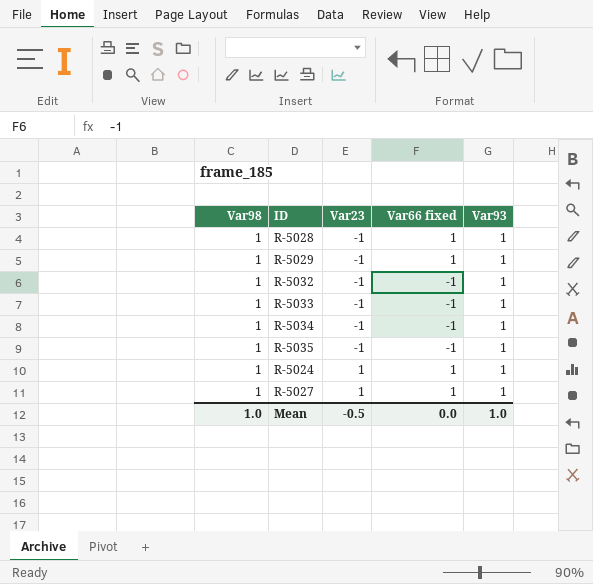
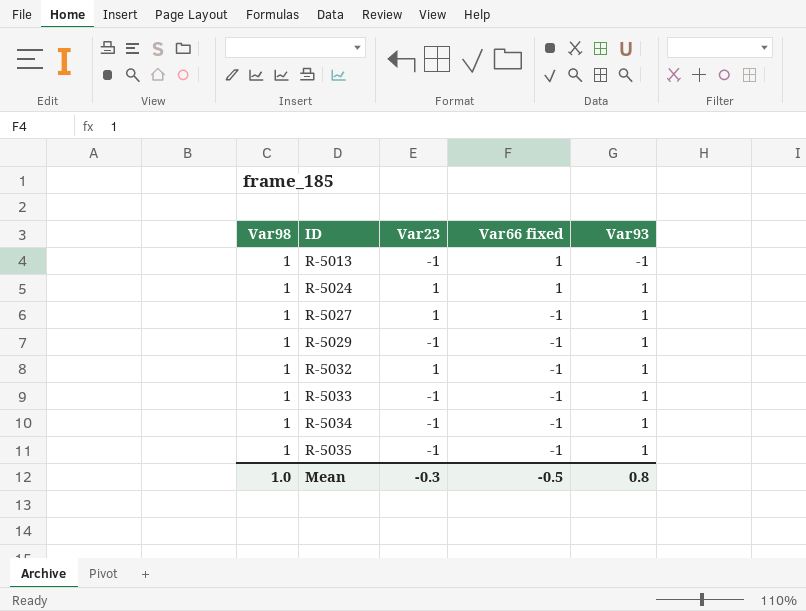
row order: Var23 ascending -> ID ascending
row R-5028: 1 | -1 | 1 | 1 -> none
row R-5013: none -> 1 | -1 | 1 | -1
R-5027 | Var66 fixed: 1 -> -1
R-5029 | Var66 fixed: 1 -> -1
R-5032 | Var23: -1 -> 1
Mean | Var23: -0.5 -> -0.3
Mean | Var66 fixed: 0.0 -> -0.5
Mean | Var93: 1.0 -> 0.8

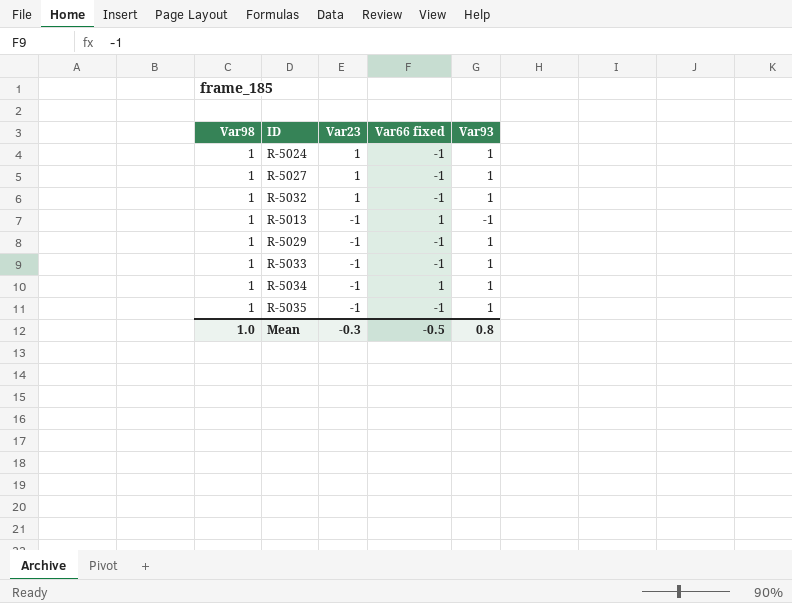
row order: ID ascending -> Var23 descending
R-5024 | Var66 fixed: 1 -> -1
R-5034 | Var66 fixed: -1 -> 1

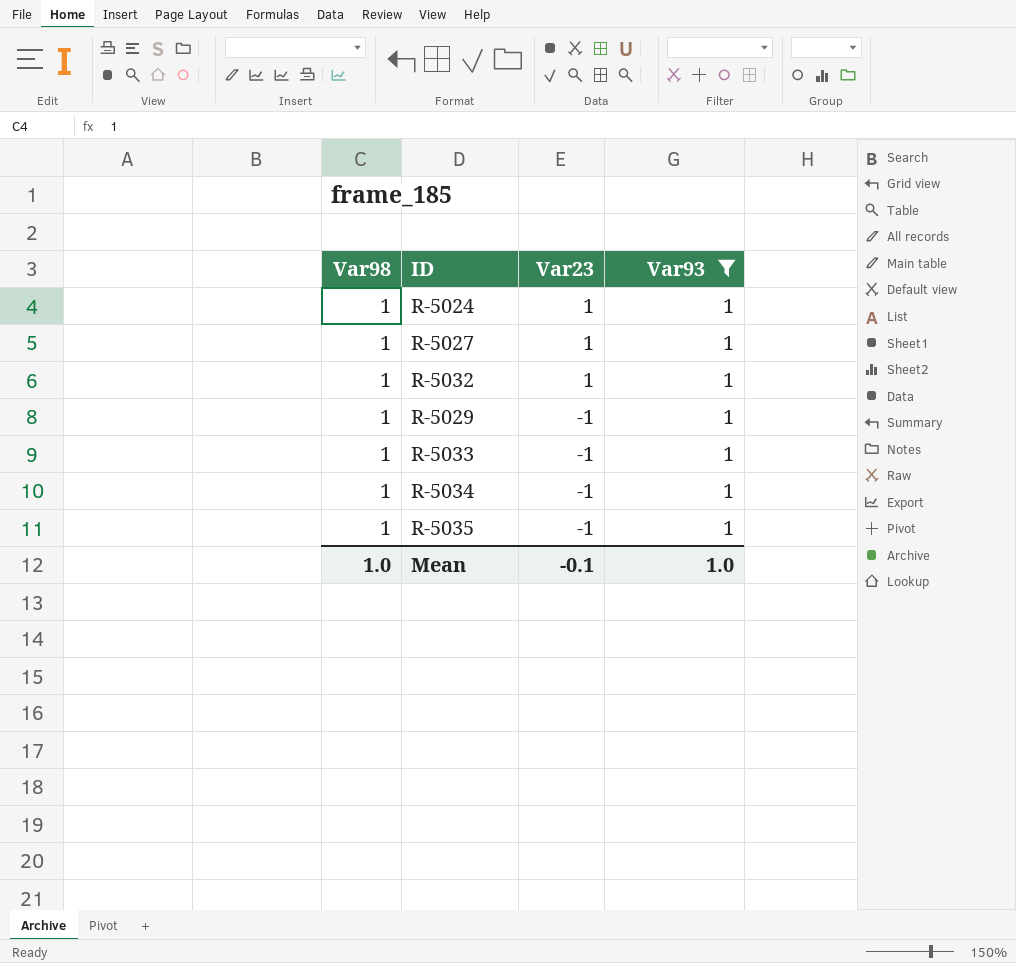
filter: none -> Var93 = 1
column Var66 fixed | position: 4 -> none
Mean | Var23: -0.3 -> -0.1
Mean | Var93: 0.8 -> 1.0

